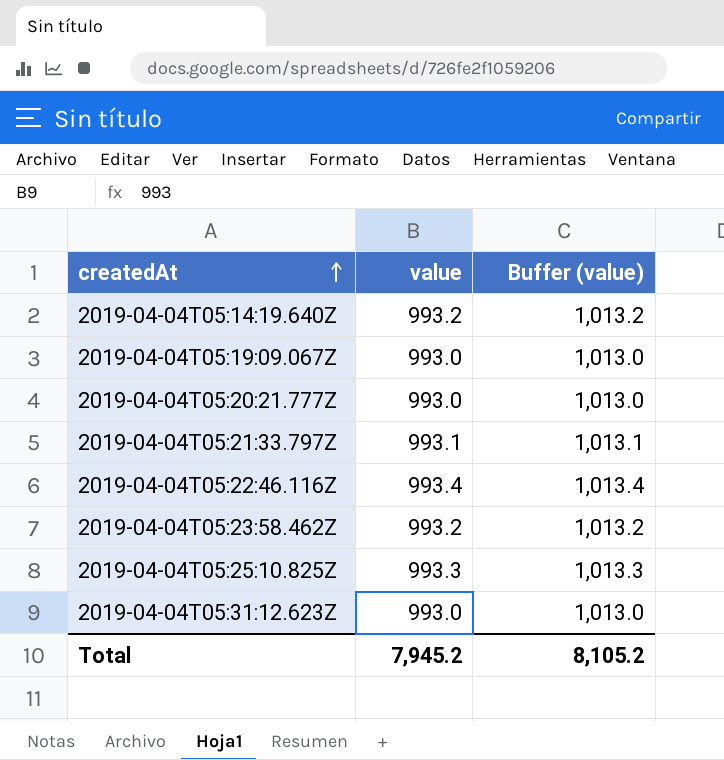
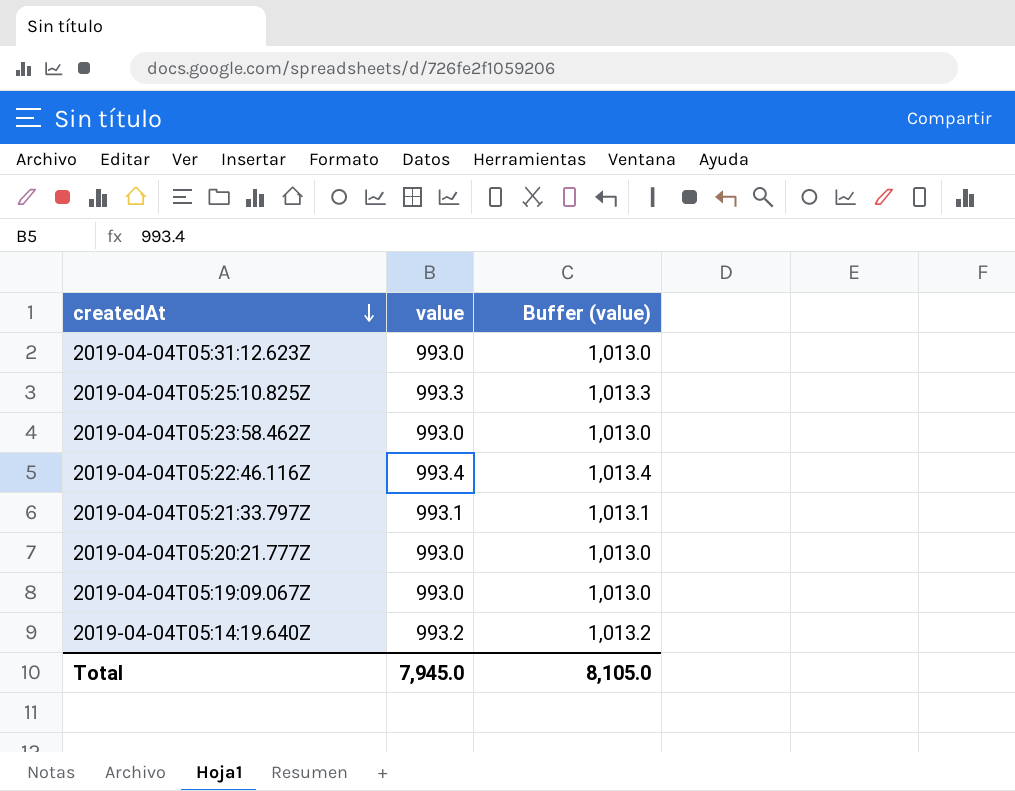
row order: createdAt ascending -> createdAt descending
2019-04-04T05:23:58.462Z | value: 993.2 -> 993.0
2019-04-04T05:23:58.462Z | Buffer (value): 1,013.2 -> 1,013.0
Total | value: 7,945.2 -> 7,945.0
Total | Buffer (value): 8,105.2 -> 8,105.0

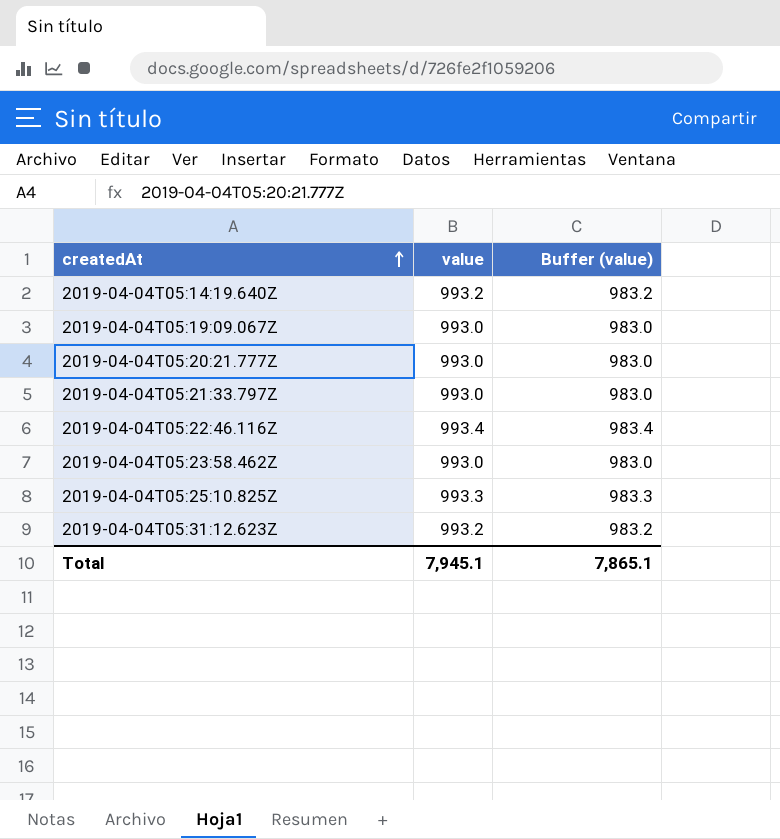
row order: createdAt descending -> createdAt ascending
column Buffer (value) | formula: [value] + 20 -> [value] - 10
2019-04-04T05:21:33.797Z | value: 993.1 -> 993.0
2019-04-04T05:31:12.623Z | value: 993.0 -> 993.2
Total | value: 7,945.0 -> 7,945.1
Total | Buffer (value): 8,105.0 -> 7,865.1

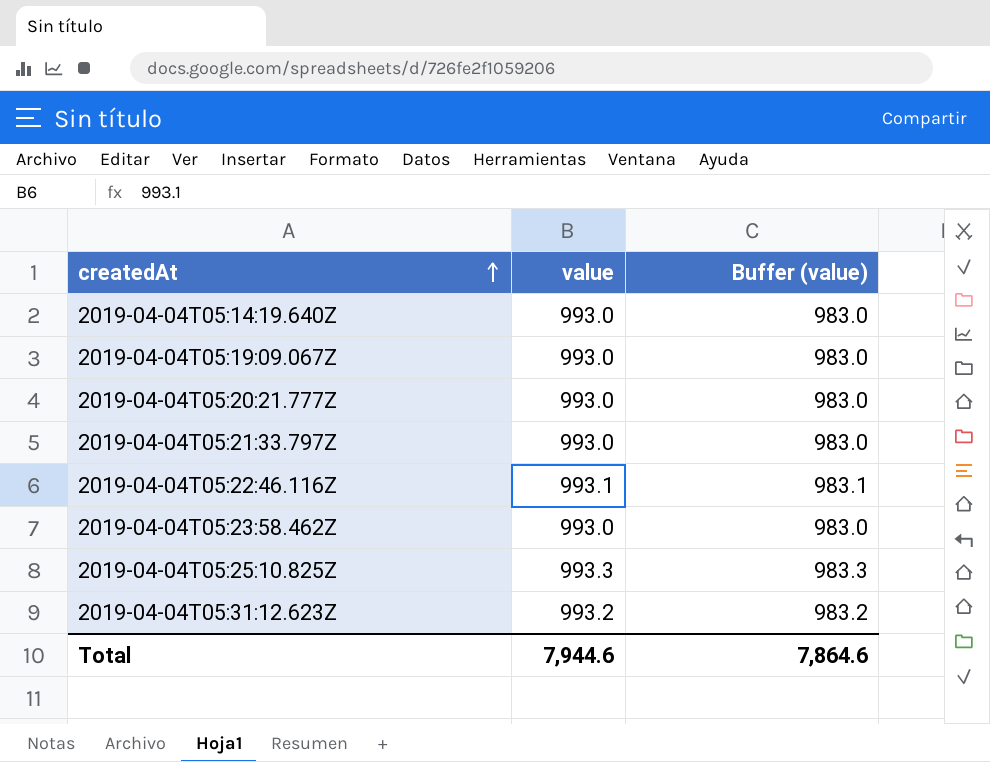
2019-04-04T05:14:19.640Z | value: 993.2 -> 993.0
2019-04-04T05:14:19.640Z | Buffer (value): 983.2 -> 983.0
2019-04-04T05:22:46.116Z | value: 993.4 -> 993.1
2019-04-04T05:22:46.116Z | Buffer (value): 983.4 -> 983.1
Total | value: 7,945.1 -> 7,944.6
Total | Buffer (value): 7,865.1 -> 7,864.6

